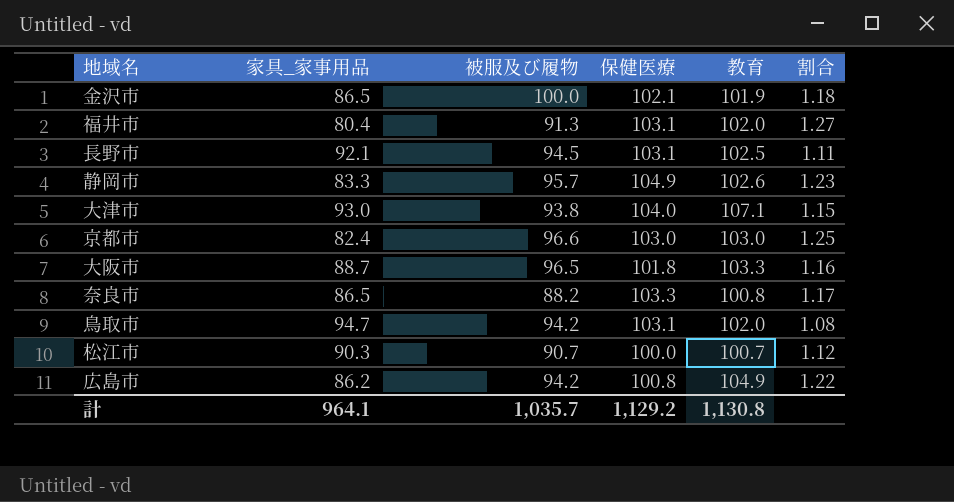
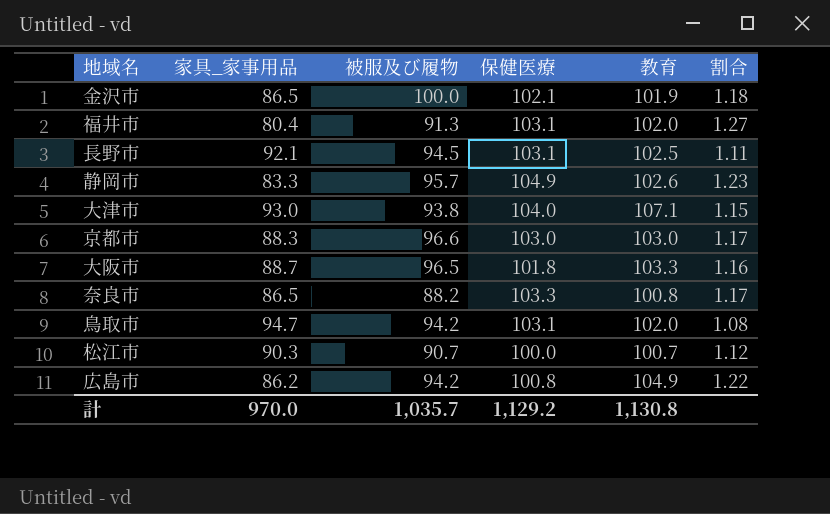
京都市 | 家具_家事用品: 82.4 -> 88.3
京都市 | 割合: 1.25 -> 1.17
計 | 家具_家事用品: 964.1 -> 970.0

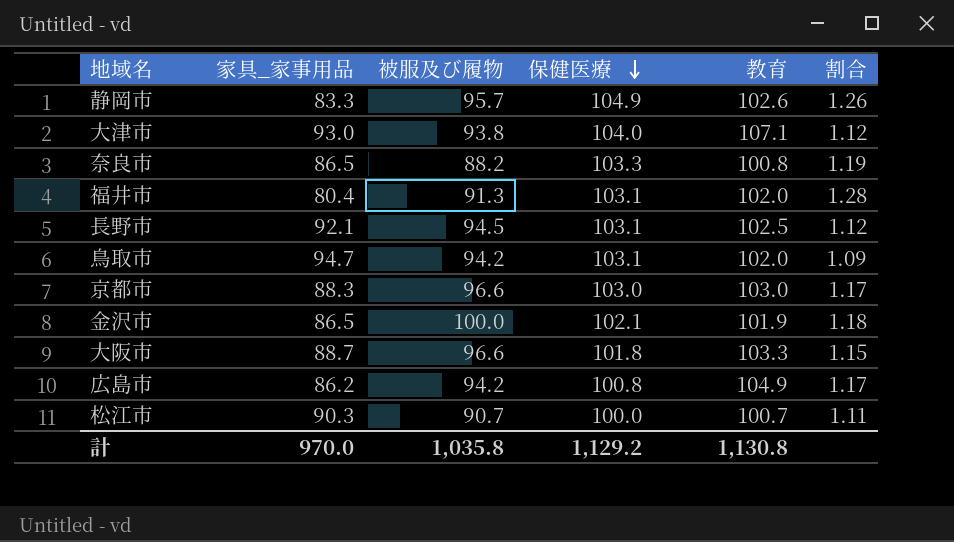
row order: none -> 保健医療 descending
column 割合 | formula: [教育] / [家具_家事用品] -> [保健医療] / [家具_家事用品]
大阪市 | 被服及び履物: 96.5 -> 96.6
計 | 被服及び履物: 1,035.7 -> 1,035.8

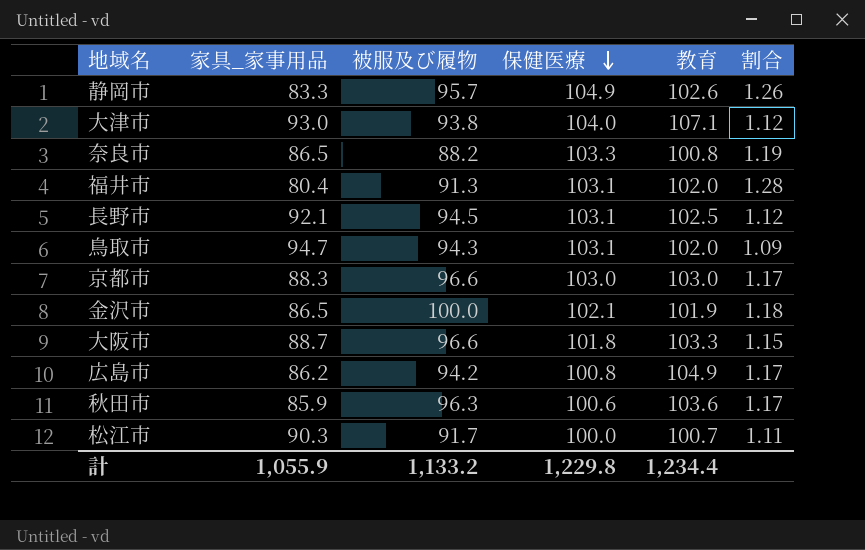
鳥取市 | 被服及び履物: 94.2 -> 94.3
row 秋田市: none -> 85.9 | 96.3 | 100.6 | 103.6 | 1.17
松江市 | 被服及び履物: 90.7 -> 91.7
計 | 家具_家事用品: 970.0 -> 1,055.9
計 | 被服及び履物: 1,035.8 -> 1,133.2
計 | 保健医療: 1,129.2 -> 1,229.8
計 | 教育: 1,130.8 -> 1,234.4

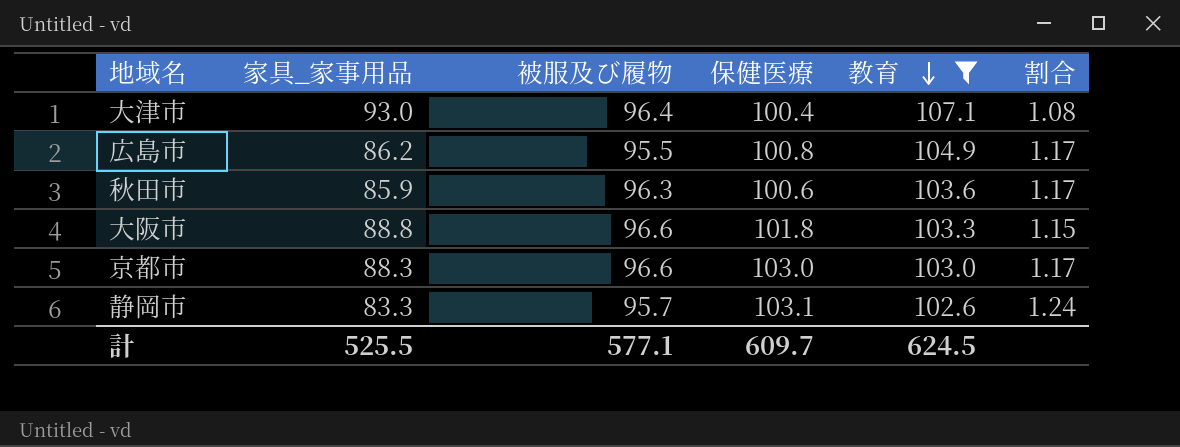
filter: none -> 教育 >= 102.6
row order: 保健医療 descending -> 教育 descending
大津市 | 被服及び履物: 93.8 -> 96.4
大津市 | 保健医療: 104.0 -> 100.4
大津市 | 割合: 1.12 -> 1.08
広島市 | 被服及び履物: 94.2 -> 95.5
大阪市 | 家具_家事用品: 88.7 -> 88.8
静岡市 | 保健医療: 104.9 -> 103.1
静岡市 | 割合: 1.26 -> 1.24
計 | 家具_家事用品: 1,055.9 -> 525.5
計 | 被服及び履物: 1,133.2 -> 577.1
計 | 保健医療: 1,229.8 -> 609.7
計 | 教育: 1,234.4 -> 624.5

